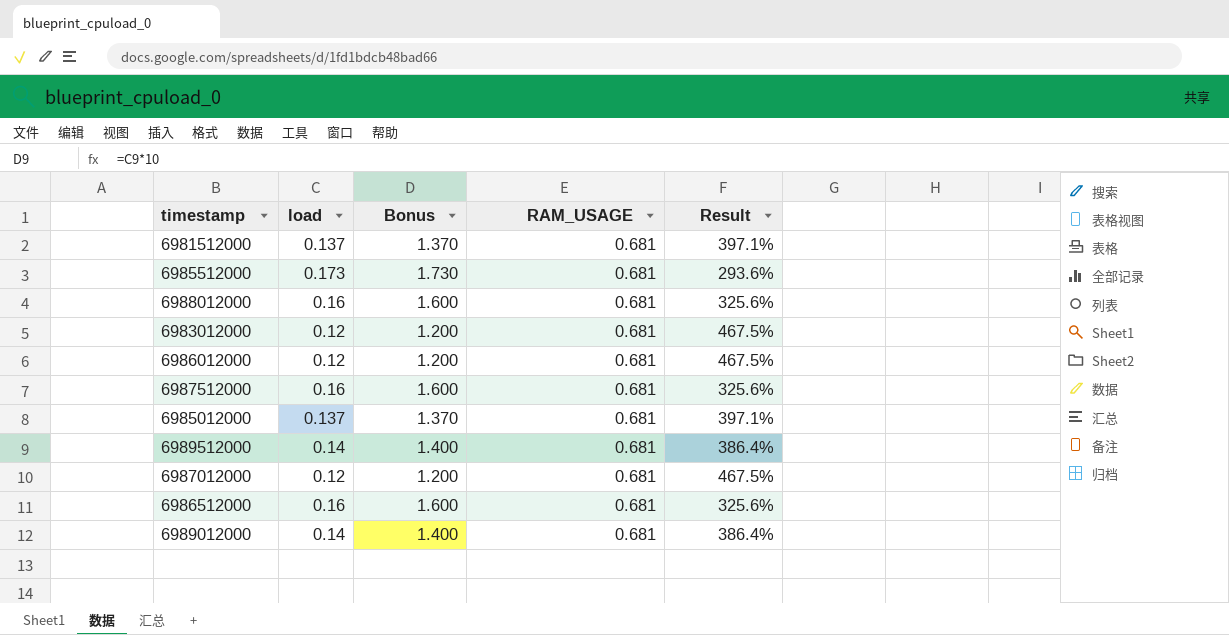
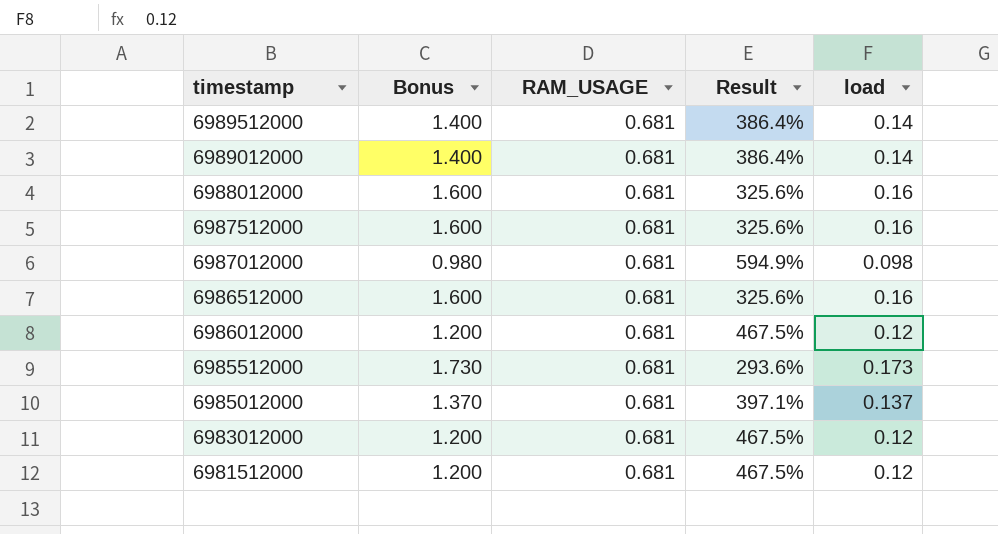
row order: none -> timestamp descending
column load | position: 2 -> 5
6987012000 | Bonus: 1.200 -> 0.980
6987012000 | Result: 467.5% -> 594.9%
6987012000 | load: 0.12 -> 0.098
6981512000 | Bonus: 1.370 -> 1.200
6981512000 | Result: 397.1% -> 467.5%
6981512000 | load: 0.137 -> 0.12

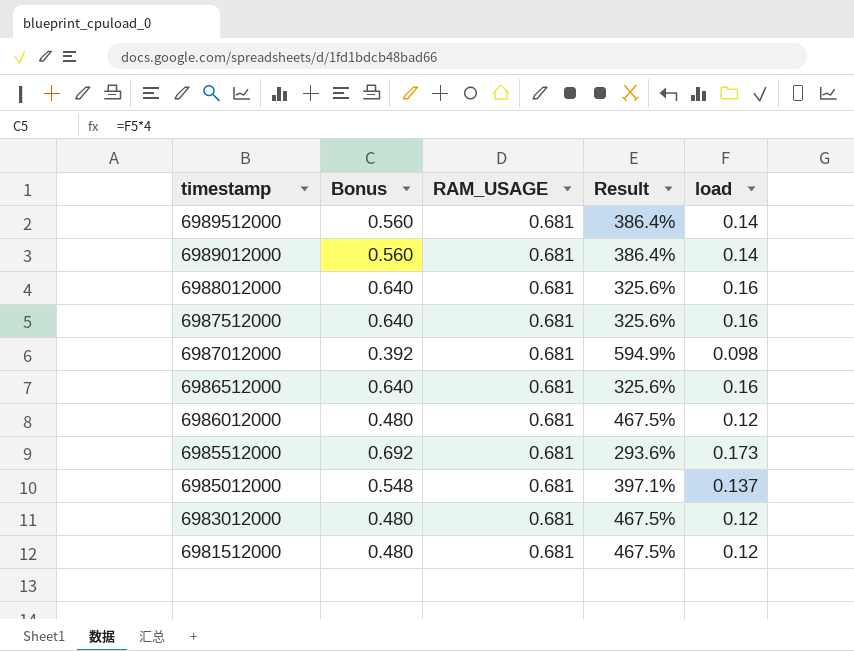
column Bonus | formula: [load] * 10 -> [load] * 4

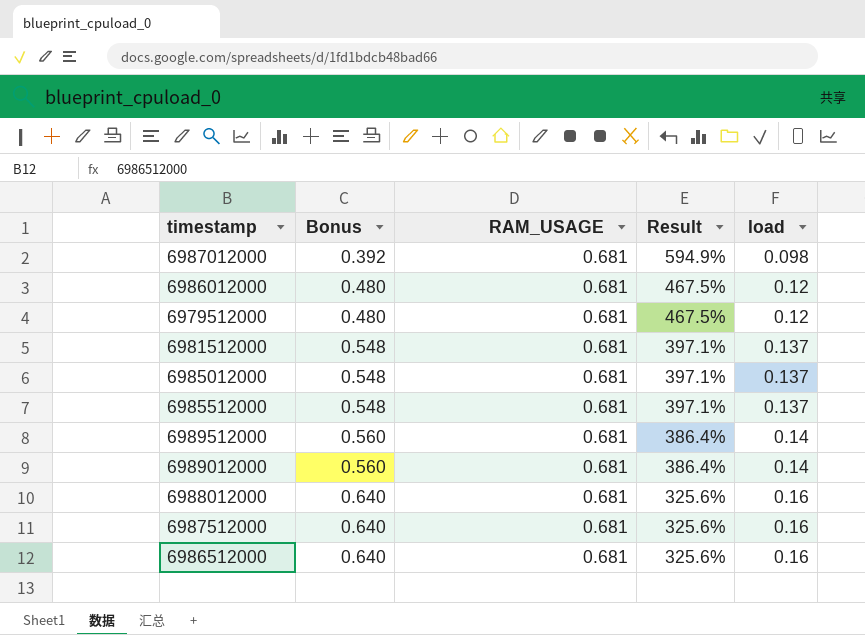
row order: timestamp descending -> Bonus ascending
row 6983012000: 0.480 | 0.681 | 467.5% | 0.12 -> none
row 6979512000: none -> 0.480 | 0.681 | 467.5% | 0.12
6981512000 | Bonus: 0.480 -> 0.548
6981512000 | Result: 467.5% -> 397.1%
6981512000 | load: 0.12 -> 0.137
6985512000 | Bonus: 0.692 -> 0.548
6985512000 | Result: 293.6% -> 397.1%
6985512000 | load: 0.173 -> 0.137

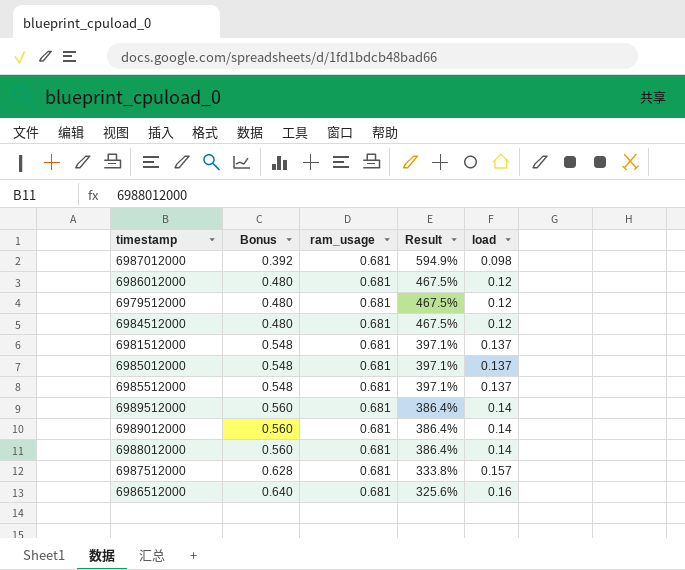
column name: RAM_USAGE -> ram_usage
row 6984512000: none -> 0.480 | 0.681 | 467.5% | 0.12
6988012000 | Bonus: 0.640 -> 0.560
6988012000 | Result: 325.6% -> 386.4%
6988012000 | load: 0.16 -> 0.14
6987512000 | Bonus: 0.640 -> 0.628
6987512000 | Result: 325.6% -> 333.8%
6987512000 | load: 0.16 -> 0.157

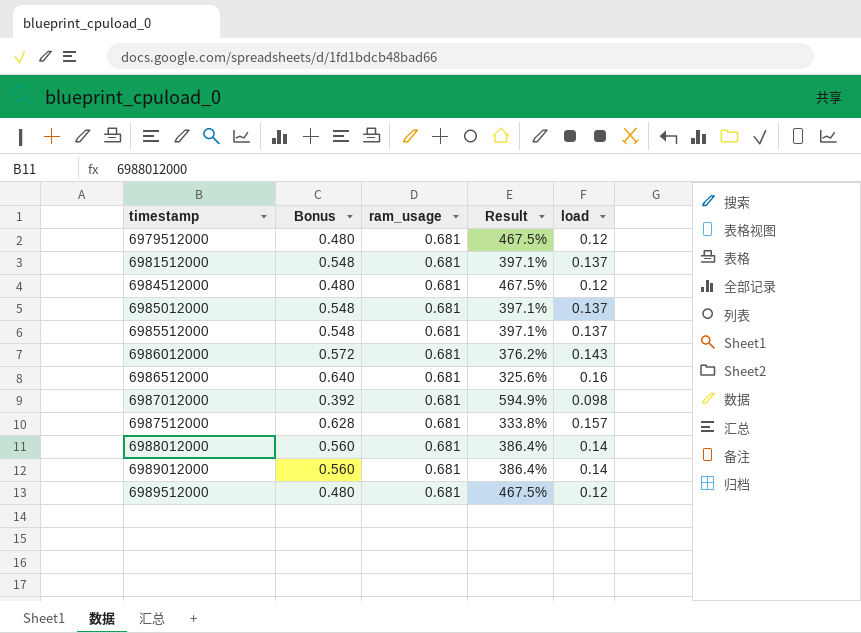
row order: Bonus ascending -> timestamp ascending
6986012000 | Bonus: 0.480 -> 0.572
6986012000 | Result: 467.5% -> 376.2%
6986012000 | load: 0.12 -> 0.143
6989512000 | Bonus: 0.560 -> 0.480
6989512000 | Result: 386.4% -> 467.5%
6989512000 | load: 0.14 -> 0.12

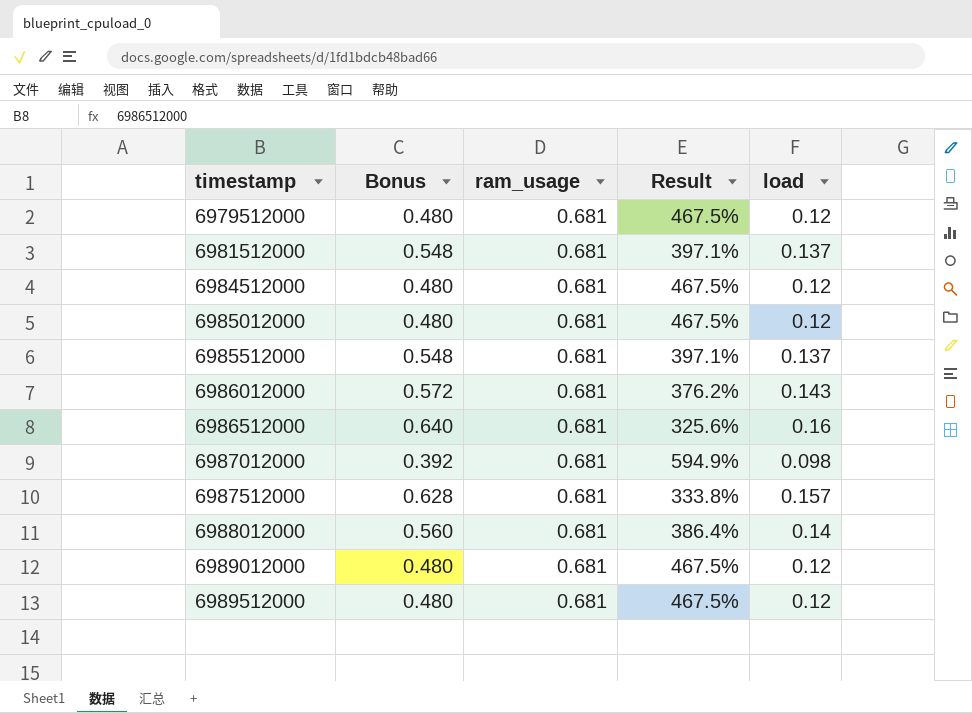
6985012000 | Bonus: 0.548 -> 0.480
6985012000 | Result: 397.1% -> 467.5%
6985012000 | load: 0.137 -> 0.12
6989012000 | Bonus: 0.560 -> 0.480
6989012000 | Result: 386.4% -> 467.5%
6989012000 | load: 0.14 -> 0.12

